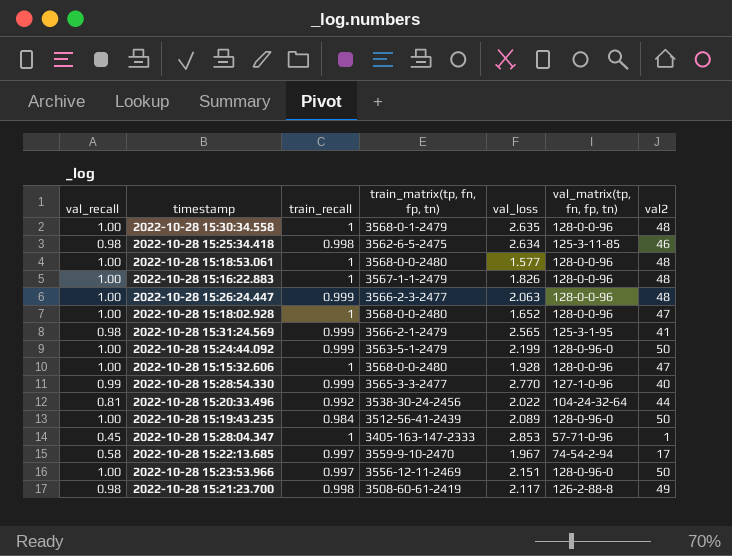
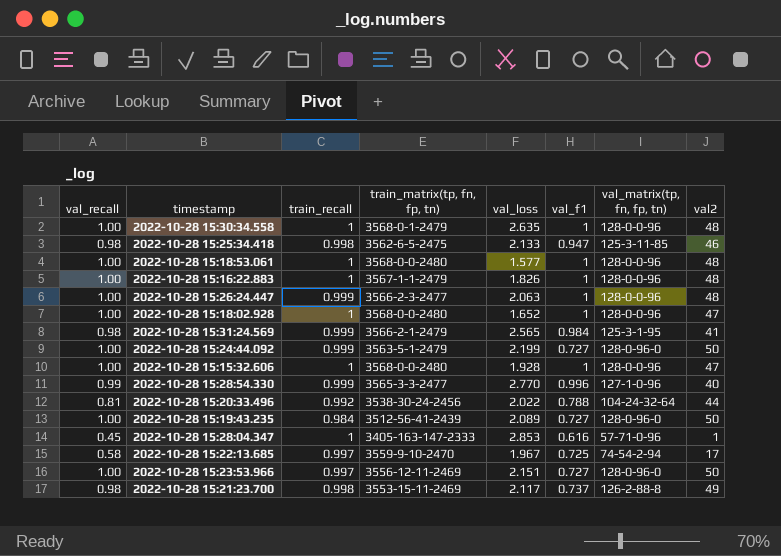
column val_f1 | position: none -> 6
2022-10-28 15:25:34.418 | val_loss: 2.634 -> 2.133
2022-10-28 15:21:23.700 | train_matrix(tp, fn, fp, tn): 3508-60-61-2419 -> 3553-15-11-2469

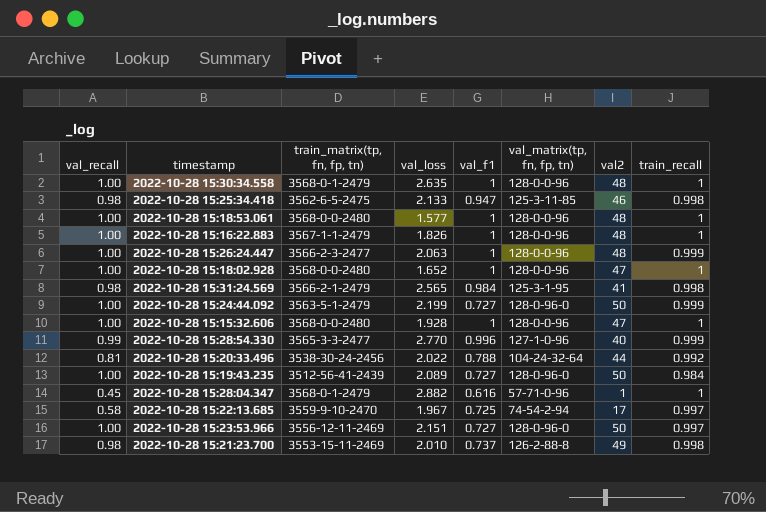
column train_recall | position: 3 -> 8
2022-10-28 15:31:24.569 | train_recall: 0.999 -> 0.998
2022-10-28 15:28:04.347 | train_matrix(tp, fn, fp, tn): 3405-163-147-2333 -> 3568-0-1-2479
2022-10-28 15:28:04.347 | val_loss: 2.853 -> 2.882
2022-10-28 15:21:23.700 | val_loss: 2.117 -> 2.010

